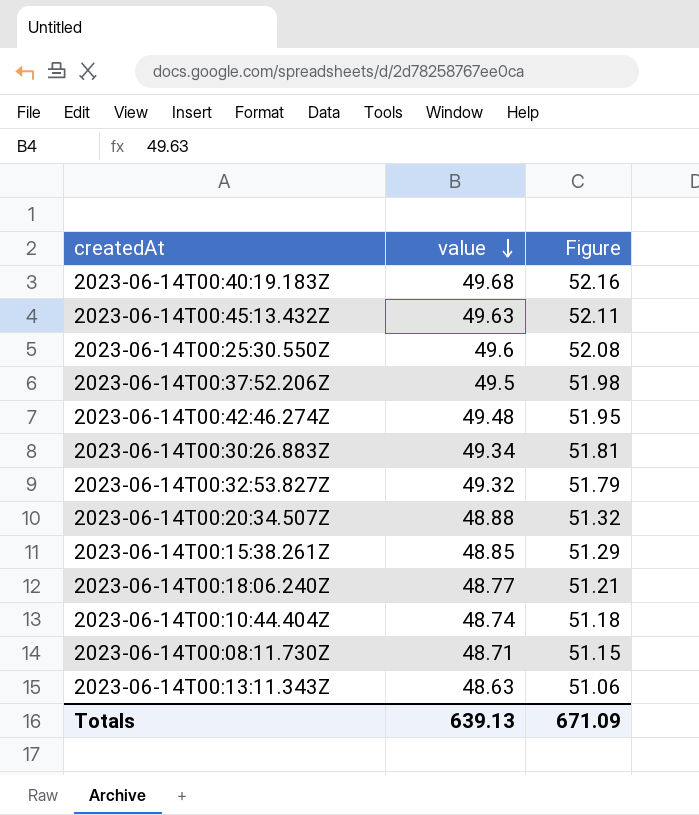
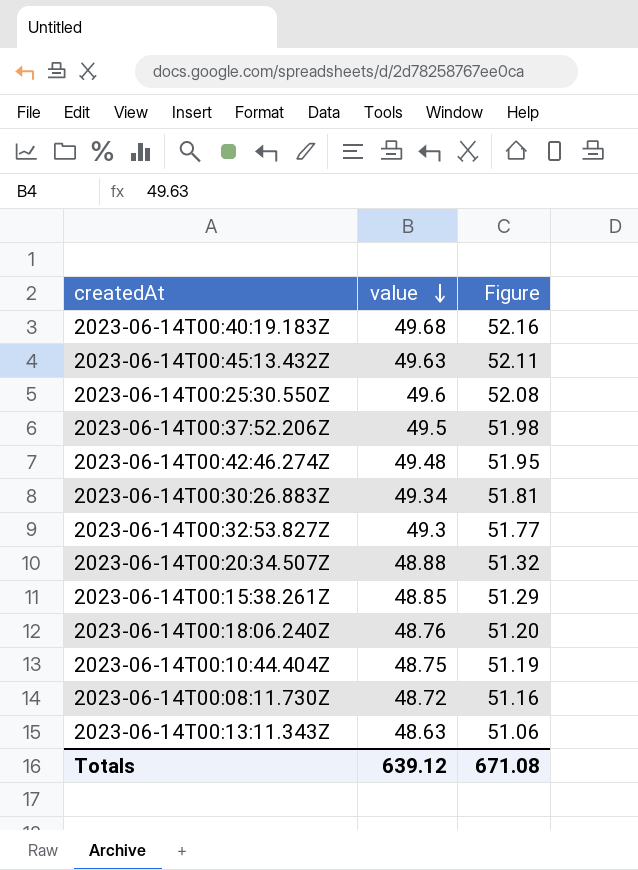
2023-06-14T00:32:53.827Z | value: 49.32 -> 49.3
2023-06-14T00:32:53.827Z | Figure: 51.79 -> 51.77
2023-06-14T00:18:06.240Z | value: 48.77 -> 48.76
2023-06-14T00:18:06.240Z | Figure: 51.21 -> 51.20
2023-06-14T00:10:44.404Z | value: 48.74 -> 48.75
2023-06-14T00:10:44.404Z | Figure: 51.18 -> 51.19
2023-06-14T00:08:11.730Z | value: 48.71 -> 48.72
2023-06-14T00:08:11.730Z | Figure: 51.15 -> 51.16
Totals | value: 639.13 -> 639.12
Totals | Figure: 671.09 -> 671.08

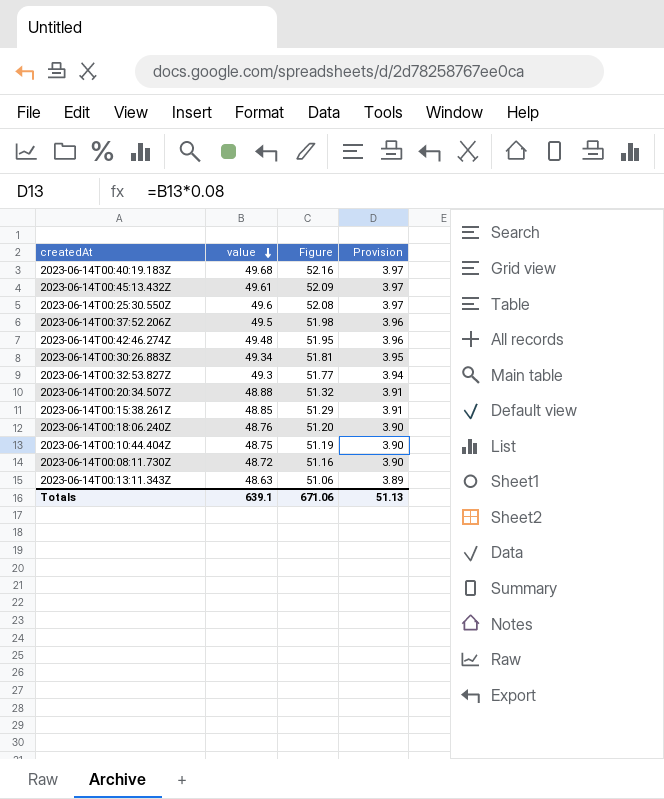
column Provision | formula: none -> [value] * 0.08
2023-06-14T00:45:13.432Z | value: 49.63 -> 49.61
2023-06-14T00:45:13.432Z | Figure: 52.11 -> 52.09
Totals | value: 639.12 -> 639.1
Totals | Figure: 671.08 -> 671.06

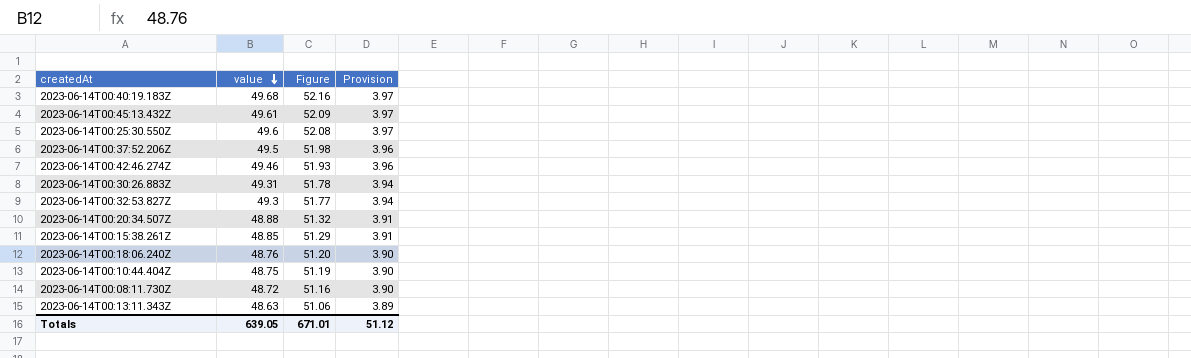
2023-06-14T00:42:46.274Z | value: 49.48 -> 49.46
2023-06-14T00:42:46.274Z | Figure: 51.95 -> 51.93
2023-06-14T00:30:26.883Z | value: 49.34 -> 49.31
2023-06-14T00:30:26.883Z | Figure: 51.81 -> 51.78
2023-06-14T00:30:26.883Z | Provision: 3.95 -> 3.94
Totals | value: 639.1 -> 639.05
Totals | Figure: 671.06 -> 671.01
Totals | Provision: 51.13 -> 51.12

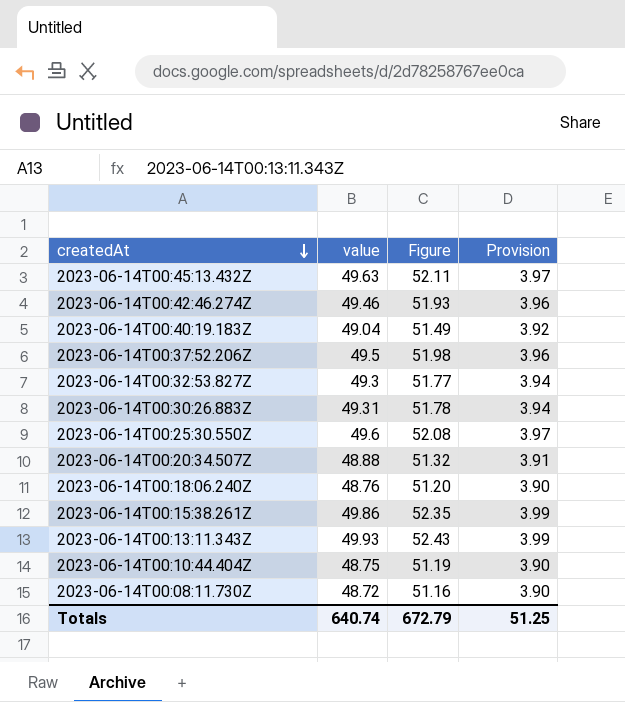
row order: value descending -> createdAt descending
2023-06-14T00:45:13.432Z | value: 49.61 -> 49.63
2023-06-14T00:45:13.432Z | Figure: 52.09 -> 52.11
2023-06-14T00:40:19.183Z | value: 49.68 -> 49.04
2023-06-14T00:40:19.183Z | Figure: 52.16 -> 51.49
2023-06-14T00:40:19.183Z | Provision: 3.97 -> 3.92
2023-06-14T00:15:38.261Z | value: 48.85 -> 49.86
2023-06-14T00:15:38.261Z | Figure: 51.29 -> 52.35
2023-06-14T00:15:38.261Z | Provision: 3.91 -> 3.99
2023-06-14T00:13:11.343Z | value: 48.63 -> 49.93
2023-06-14T00:13:11.343Z | Figure: 51.06 -> 52.43
2023-06-14T00:13:11.343Z | Provision: 3.89 -> 3.99
Totals | value: 639.05 -> 640.74
Totals | Figure: 671.01 -> 672.79
Totals | Provision: 51.12 -> 51.25

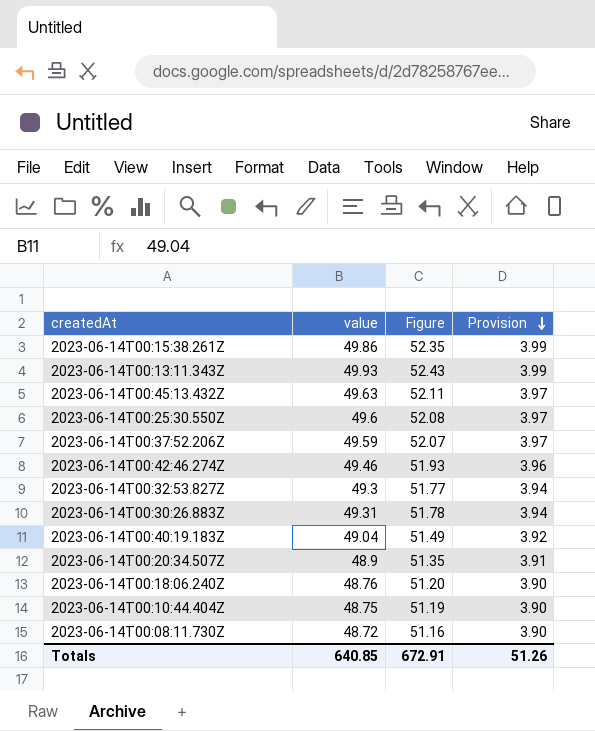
row order: createdAt descending -> Provision descending
2023-06-14T00:37:52.206Z | value: 49.5 -> 49.59
2023-06-14T00:37:52.206Z | Figure: 51.98 -> 52.07
2023-06-14T00:37:52.206Z | Provision: 3.96 -> 3.97
2023-06-14T00:20:34.507Z | value: 48.88 -> 48.9
2023-06-14T00:20:34.507Z | Figure: 51.32 -> 51.35
Totals | value: 640.74 -> 640.85
Totals | Figure: 672.79 -> 672.91
Totals | Provision: 51.25 -> 51.26

